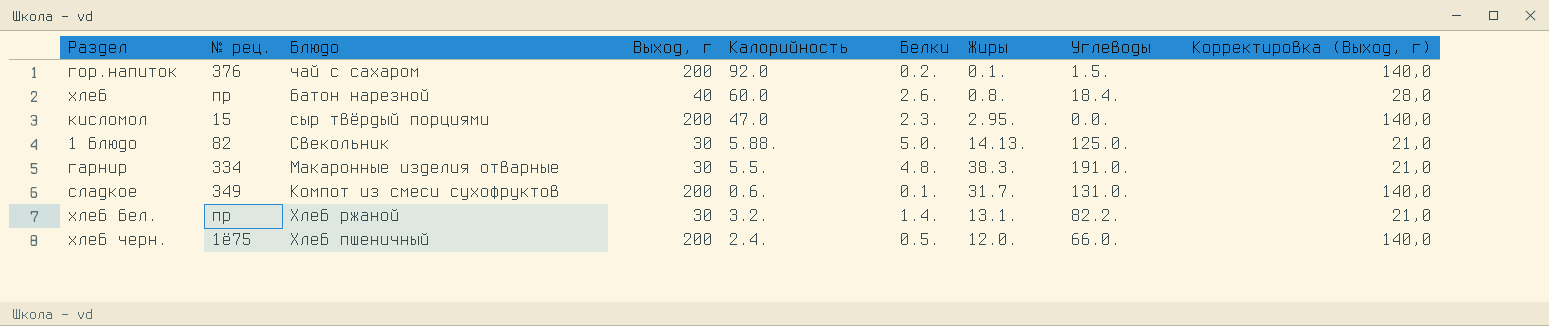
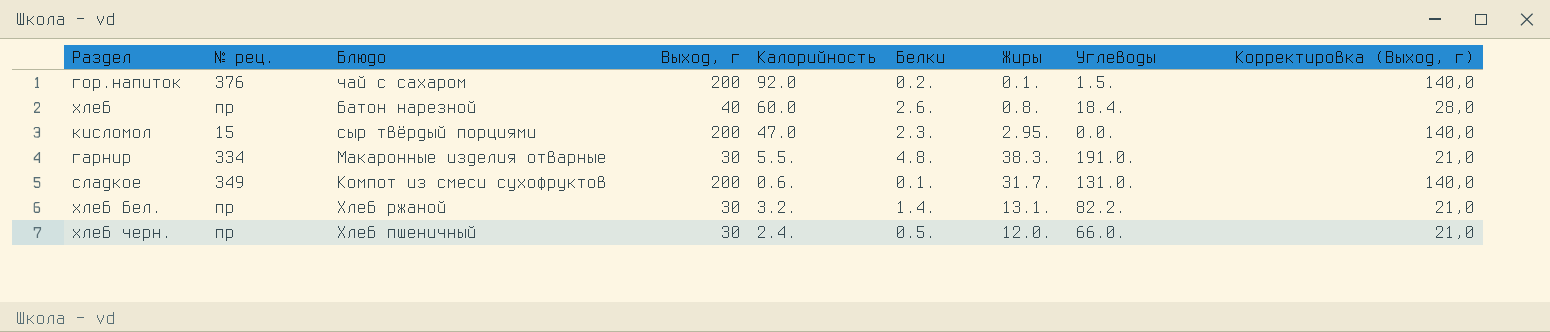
row 1 блюдо: 82 | Свекольник | 30 | 5.88. | 5.0. | 14.13. | 125.0. | 21,0 -> none
хлеб черн. | № рец.: 1ё75 -> пр
хлеб черн. | Выход, г: 200 -> 30
хлеб черн. | Корректировка (Выход, г): 140,0 -> 21,0

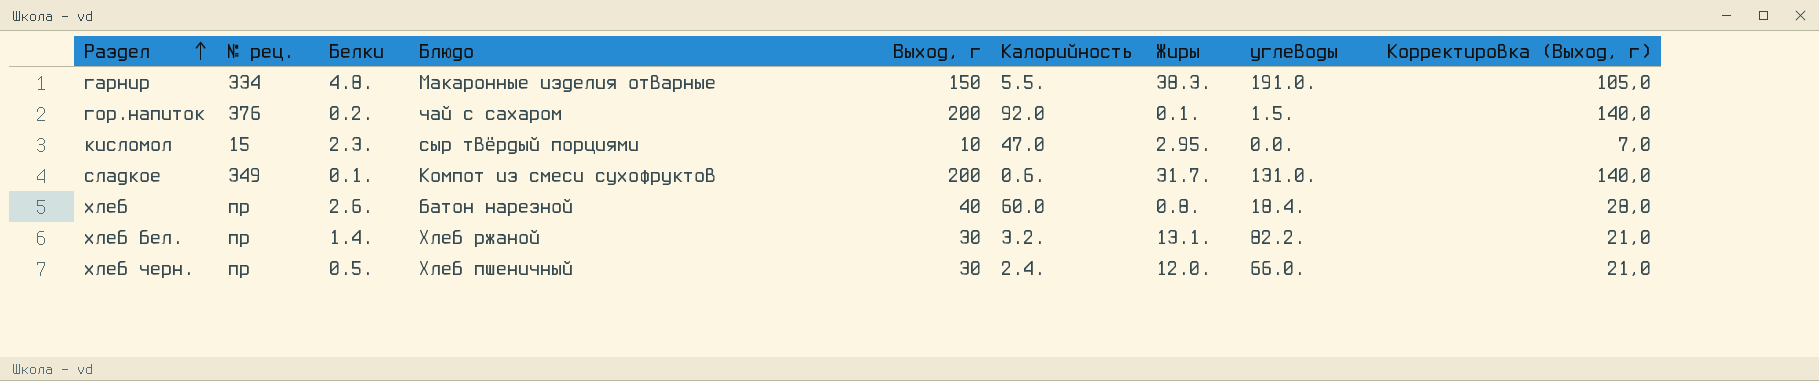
row order: none -> Раздел ascending
column Белки | position: 6 -> 3
column name: Углеводы -> углеводы
гарнир | Выход, г: 30 -> 150
гарнир | Корректировка (Выход, г): 21,0 -> 105,0
кисломол | Выход, г: 200 -> 10
кисломол | Корректировка (Выход, г): 140,0 -> 7,0

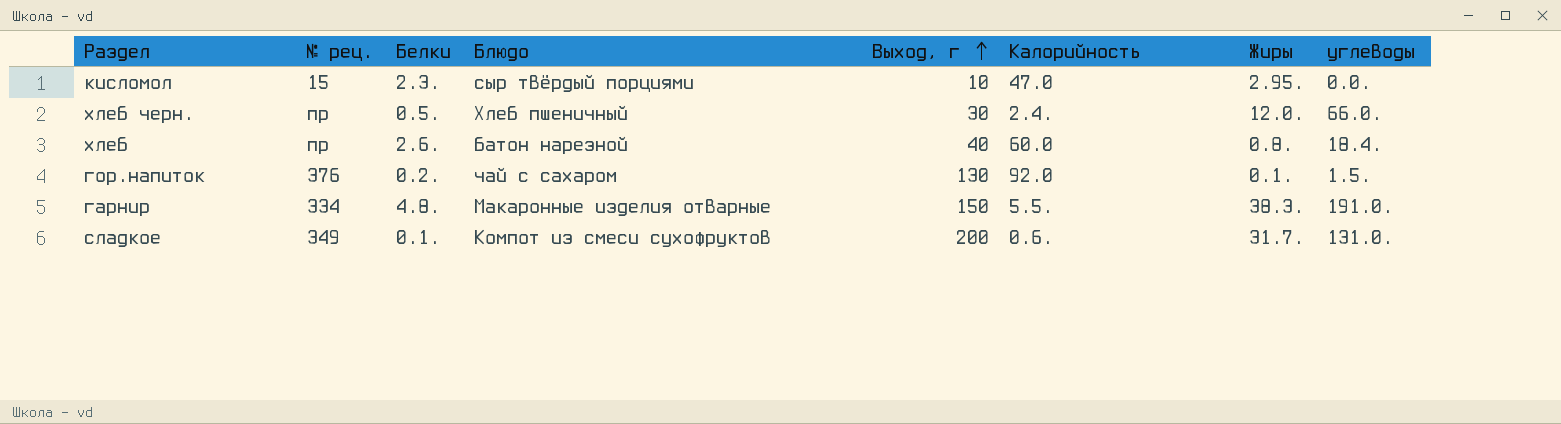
row order: Раздел ascending -> Выход, г ascending
column Корректировка (Выход, г) | formula: [Выход, г] * 0,7 -> none
row хлеб бел.: пр | 1.4. | Хлеб ржаной | 30 | 3.2. | 13.1. | 82.2. | 21,0 -> none
гор.напиток | Выход, г: 200 -> 130

